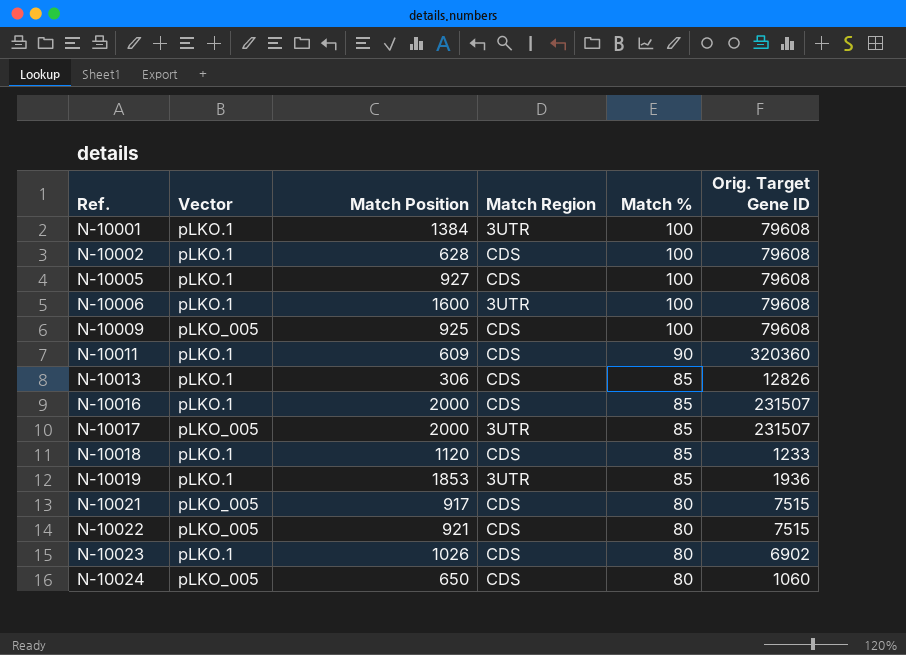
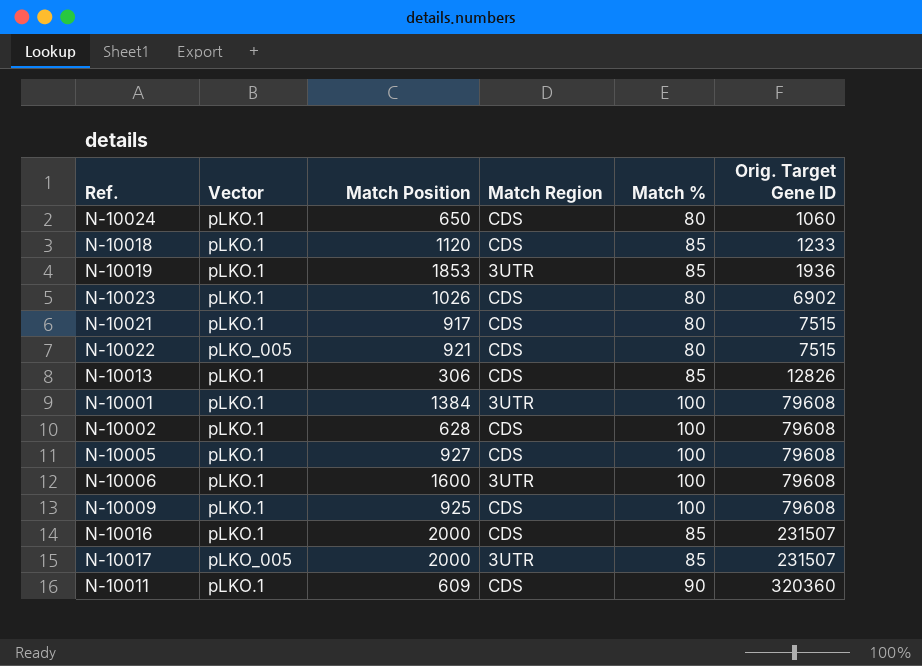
row order: Ref. ascending -> Orig. Target Gene ID ascending
N-10024 | Vector: pLKO_005 -> pLKO.1
N-10021 | Vector: pLKO_005 -> pLKO.1
N-10009 | Vector: pLKO_005 -> pLKO.1

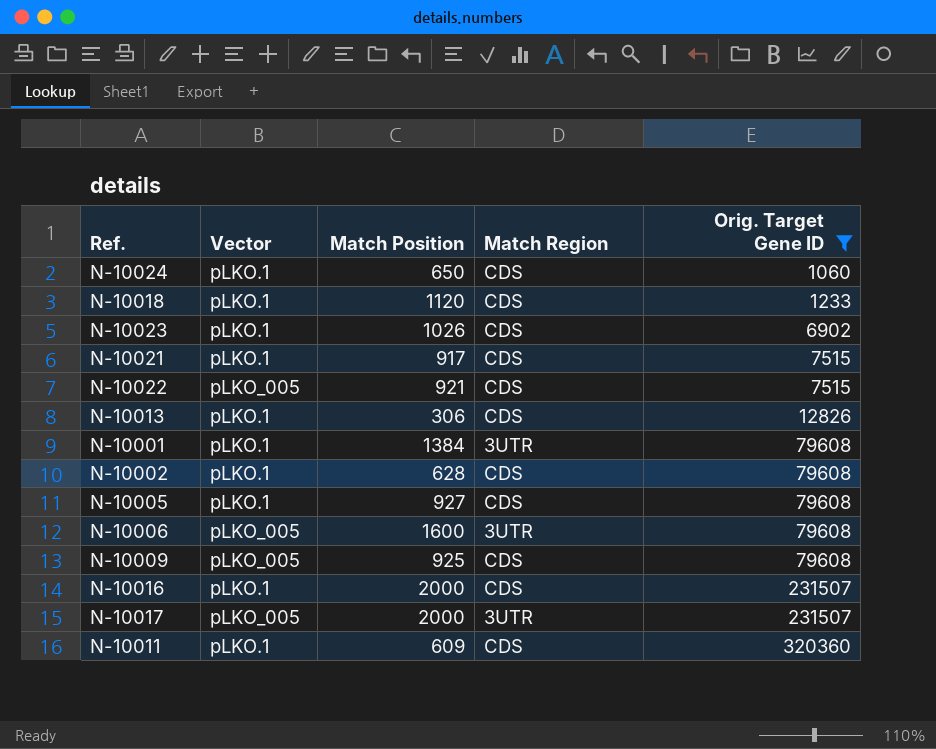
filter: none -> Orig. Target Gene ID != 1936
column Match % | position: 5 -> none
N-10006 | Vector: pLKO.1 -> pLKO_005
N-10009 | Vector: pLKO.1 -> pLKO_005

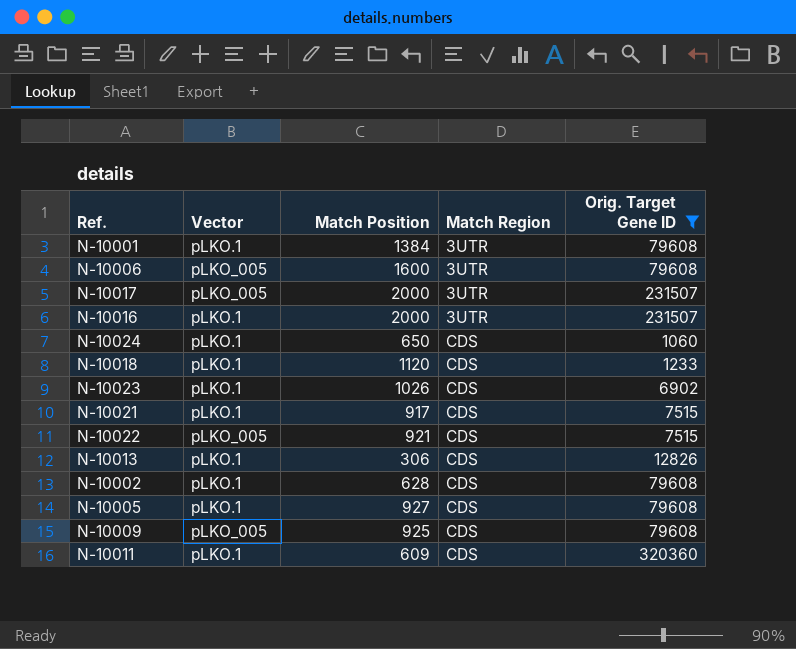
row order: Orig. Target Gene ID ascending -> Match Region ascending
N-10016 | Match Region: CDS -> 3UTR

